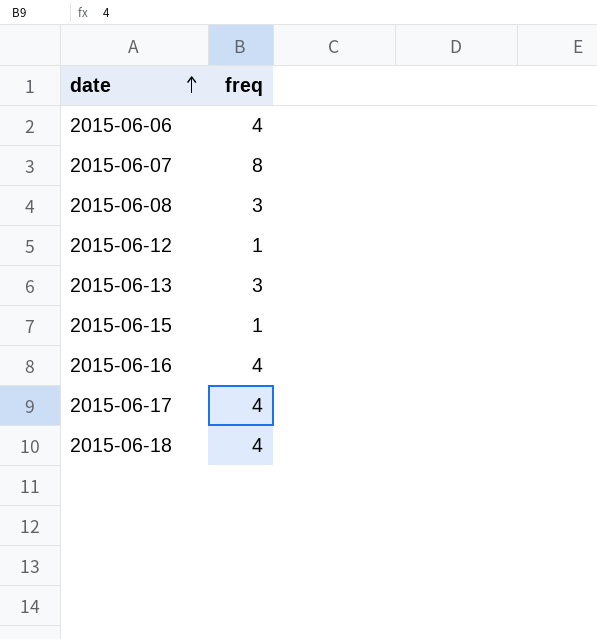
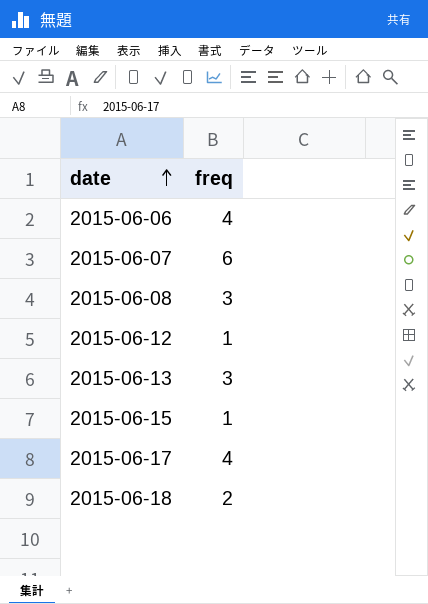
row 2015-06-16: 4 -> none
2015-06-07 | freq: 8 -> 6
2015-06-18 | freq: 4 -> 2

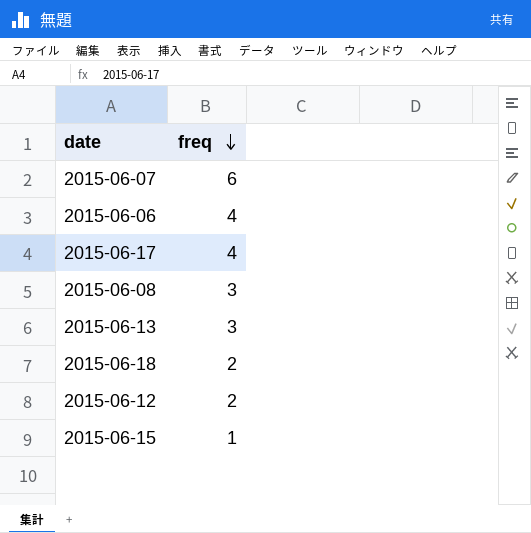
row order: date ascending -> freq descending
2015-06-12 | freq: 1 -> 2

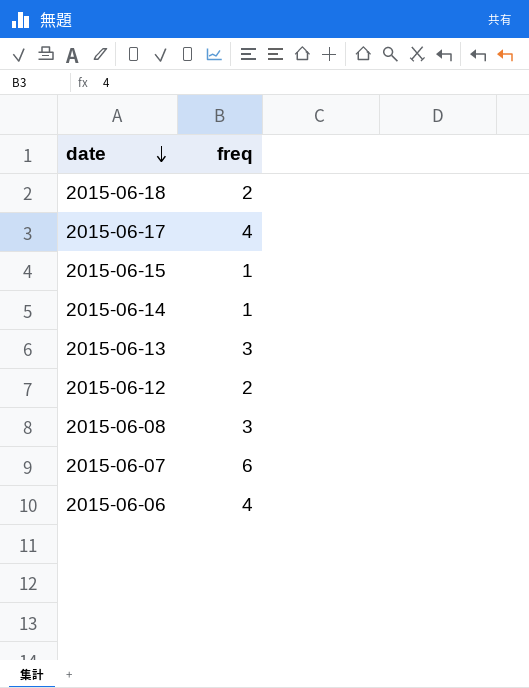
row order: freq descending -> date descending
row 2015-06-14: none -> 1

